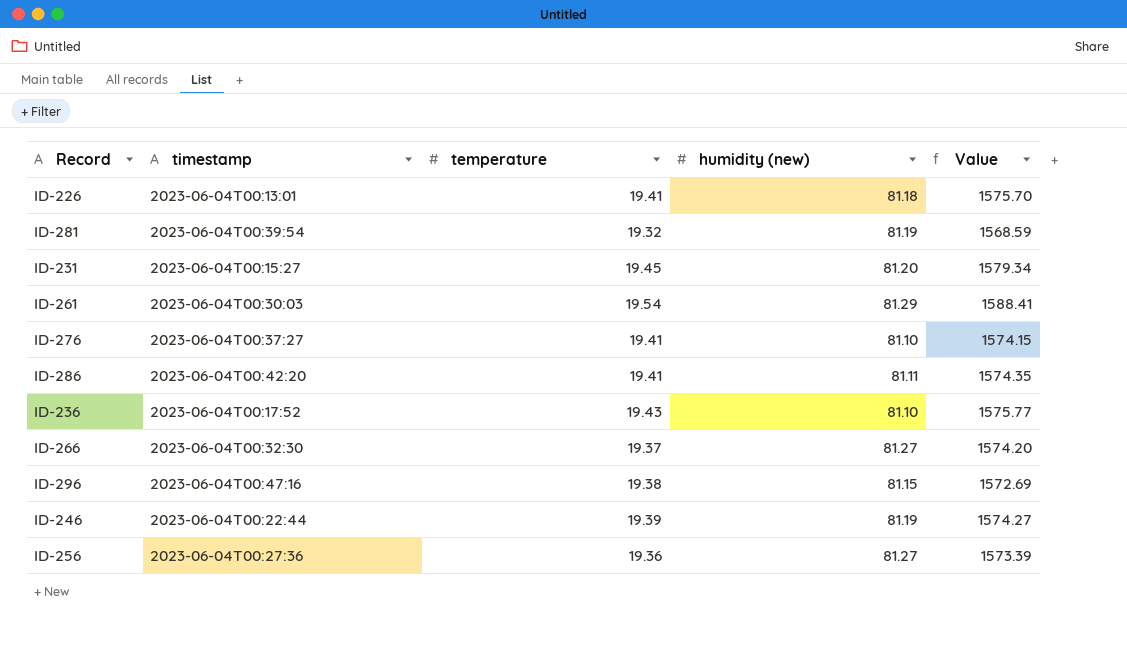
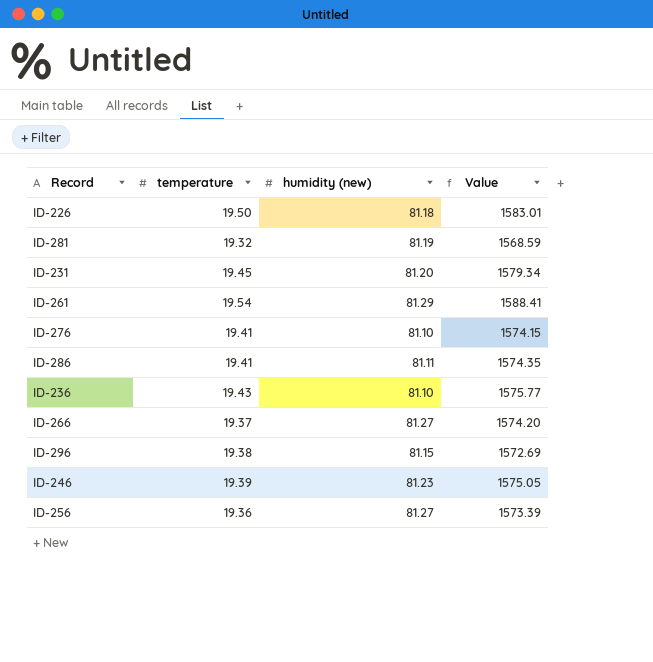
column timestamp | position: 2 -> none
ID-226 | temperature: 19.41 -> 19.50
ID-226 | Value: 1575.70 -> 1583.01
ID-246 | humidity (new): 81.19 -> 81.23
ID-246 | Value: 1574.27 -> 1575.05

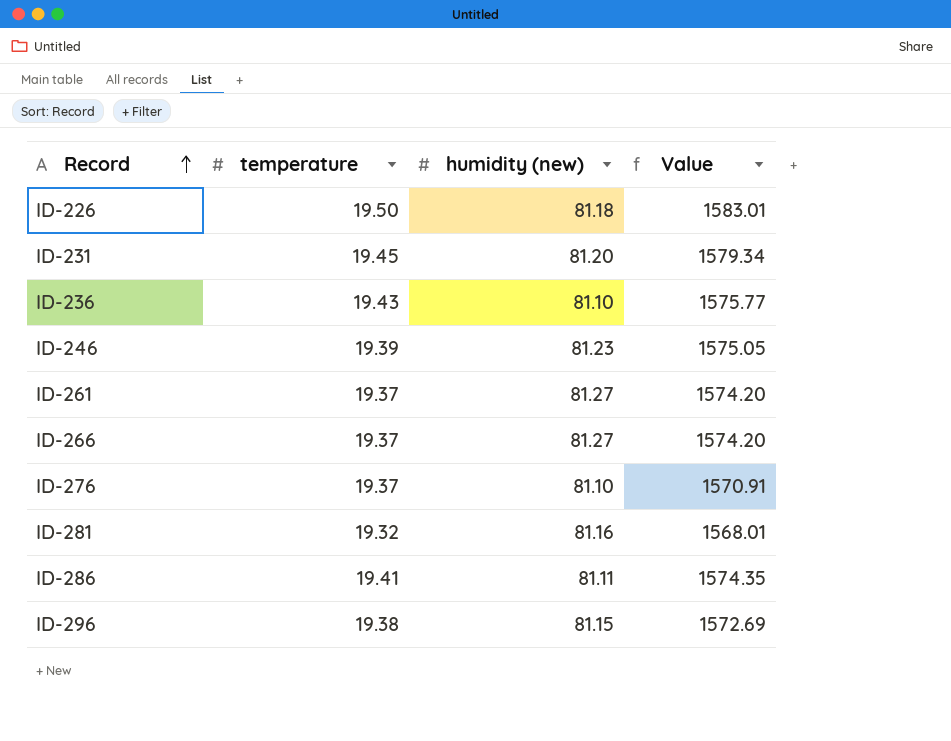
row order: none -> Record ascending
row ID-256: 19.36 | 81.27 | 1573.39 -> none
ID-261 | temperature: 19.54 -> 19.37
ID-261 | humidity (new): 81.29 -> 81.27
ID-261 | Value: 1588.41 -> 1574.20
ID-276 | temperature: 19.41 -> 19.37
ID-276 | Value: 1574.15 -> 1570.91
ID-281 | humidity (new): 81.19 -> 81.16
ID-281 | Value: 1568.59 -> 1568.01

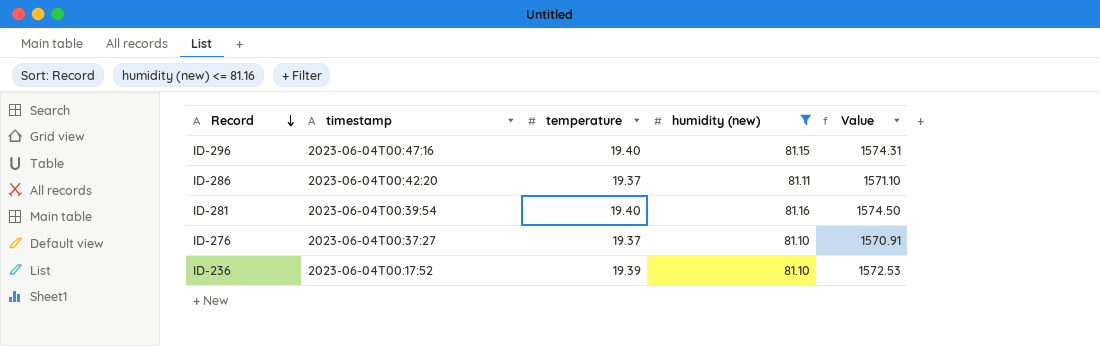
filter: none -> humidity (new) <= 81.16
row order: Record ascending -> Record descending
column timestamp | position: none -> 2
ID-296 | temperature: 19.38 -> 19.40
ID-296 | Value: 1572.69 -> 1574.31
ID-286 | temperature: 19.41 -> 19.37
ID-286 | Value: 1574.35 -> 1571.10
ID-281 | temperature: 19.32 -> 19.40
ID-281 | Value: 1568.01 -> 1574.50
ID-236 | temperature: 19.43 -> 19.39
ID-236 | Value: 1575.77 -> 1572.53

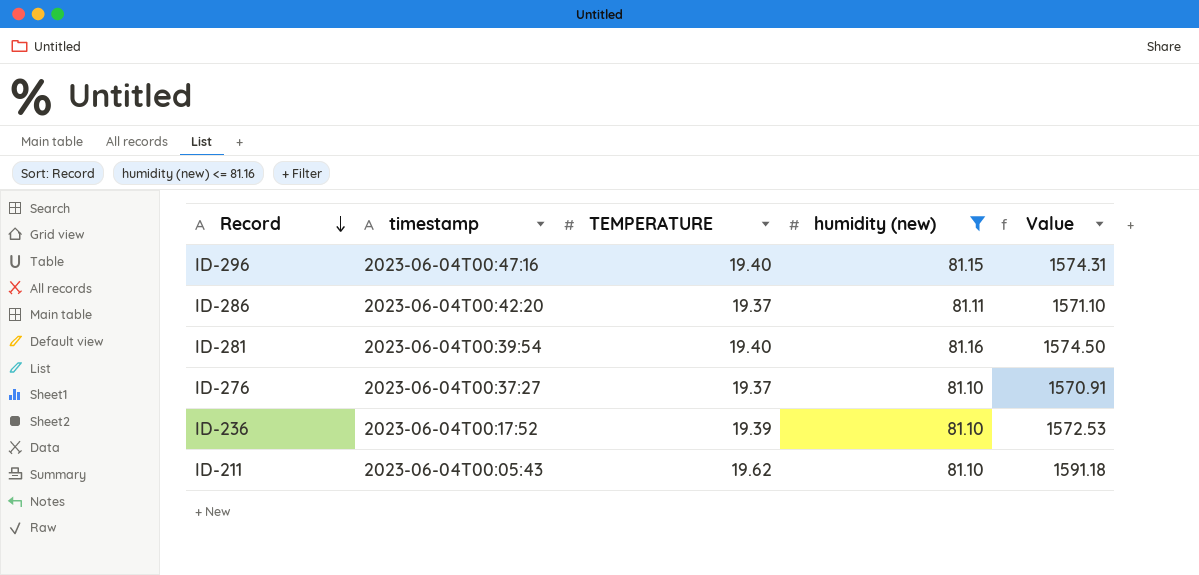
column name: temperature -> TEMPERATURE
row ID-211: none -> 2023-06-04T00:05:43 | 19.62 | 81.10 | 1591.18

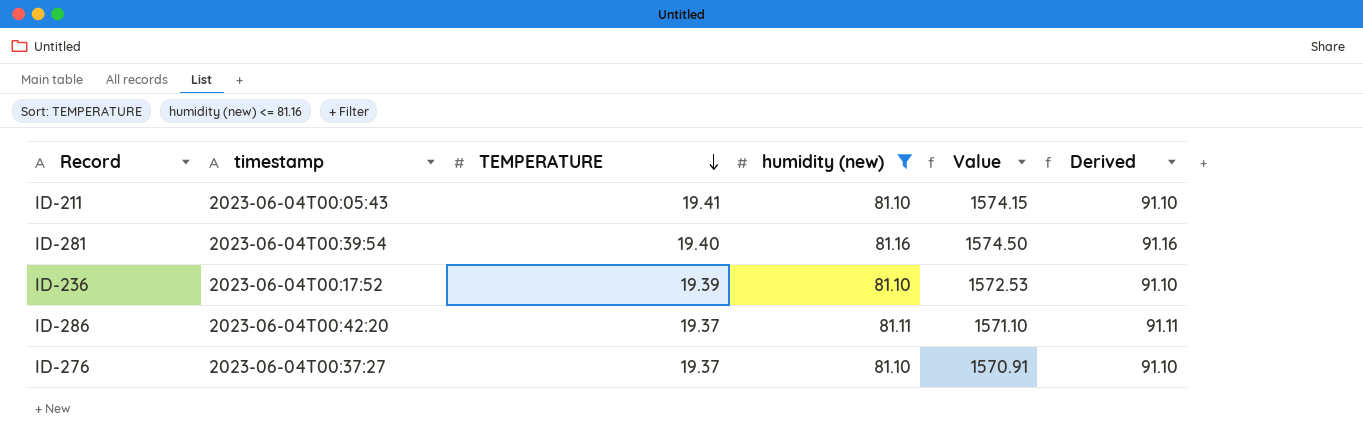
row order: Record descending -> TEMPERATURE descending
column Derived | formula: none -> [humidity (new)] + 10
row ID-296: 2023-06-04T00:47:16 | 19.40 | 81.15 | 1574.31 -> none
ID-211 | TEMPERATURE: 19.62 -> 19.41
ID-211 | Value: 1591.18 -> 1574.15

